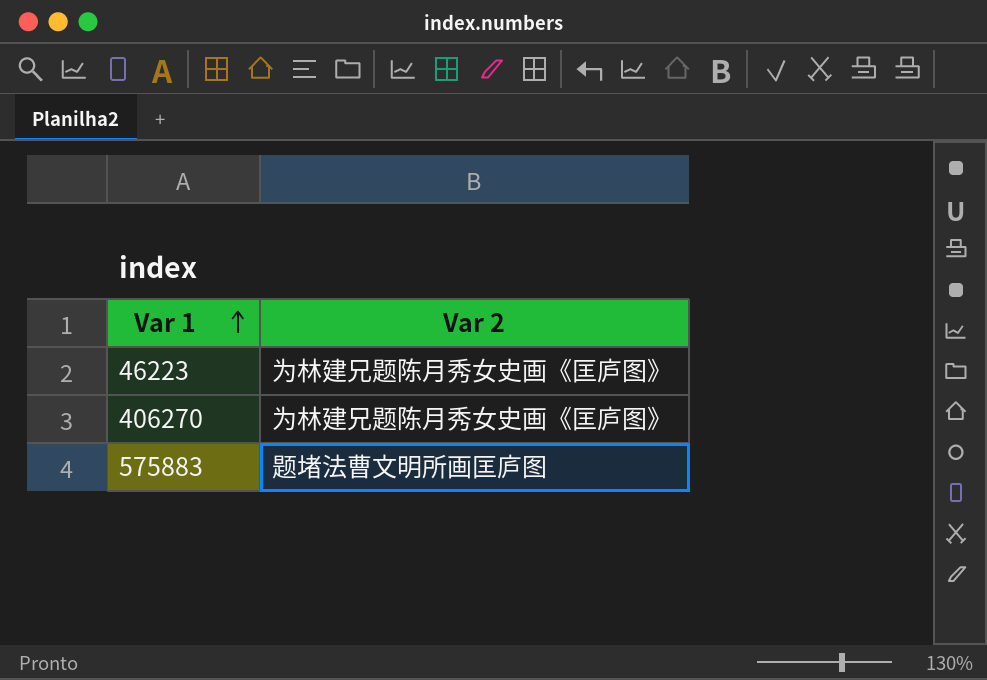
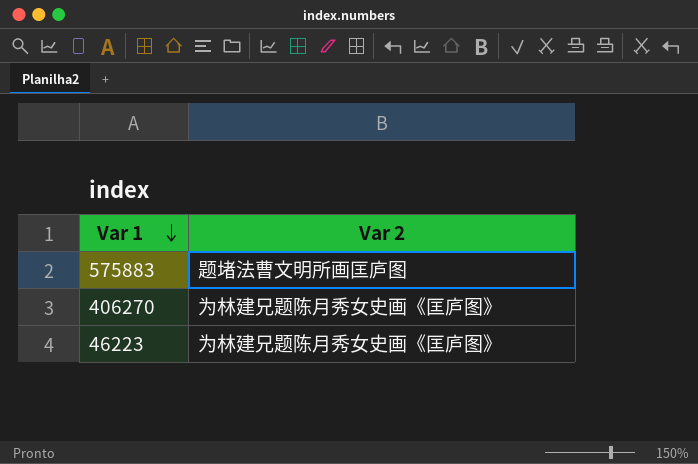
row order: Var 1 ascending -> Var 1 descending

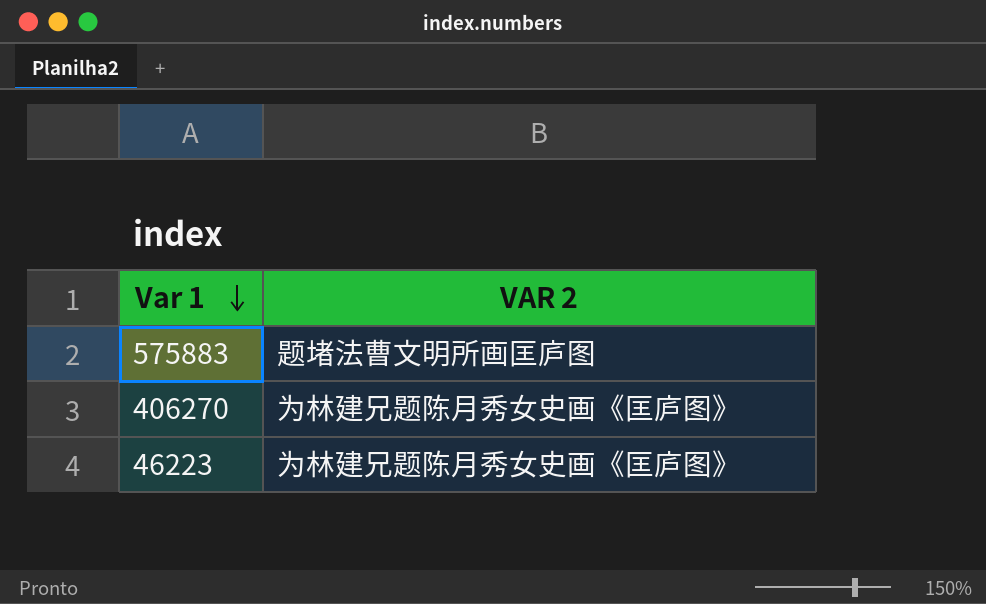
column name: Var 2 -> VAR 2

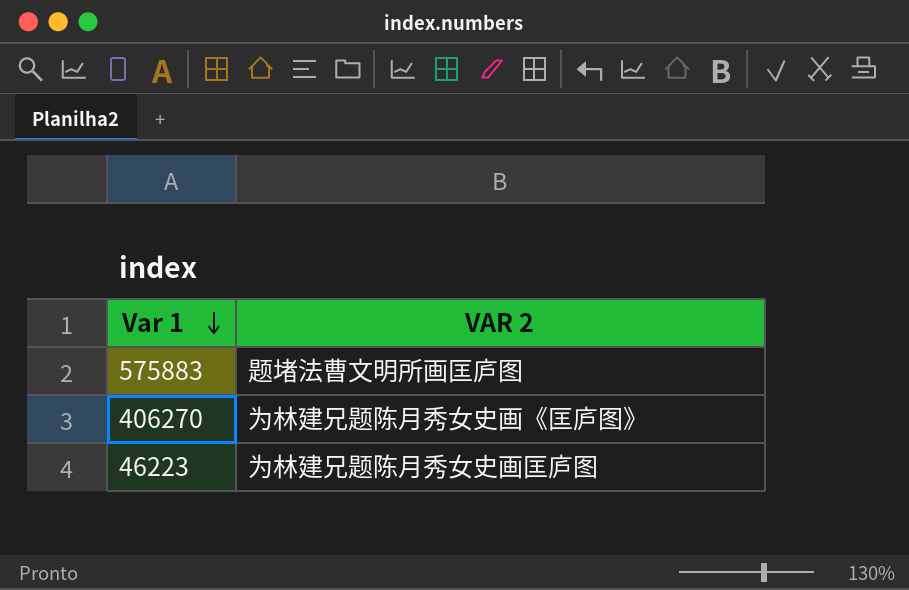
46223 | VAR 2: 为林建兄题陈月秀女史画《匡庐图》 -> 为林建兄题陈月秀女史画匡庐图

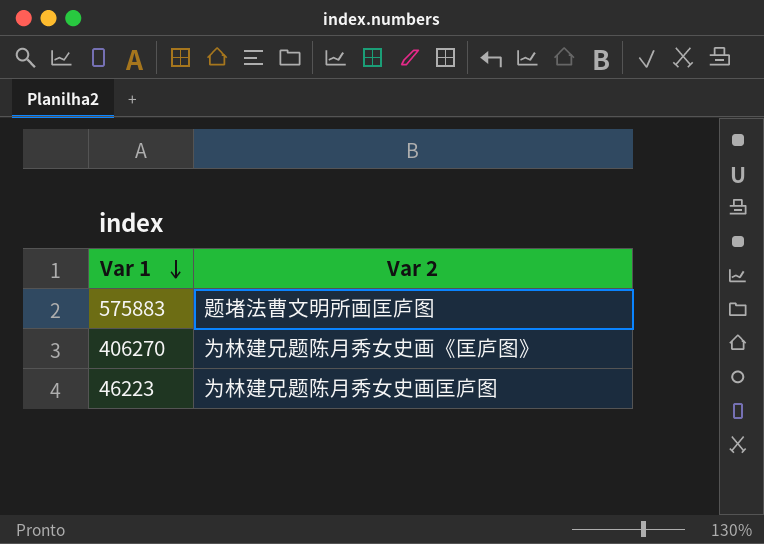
column name: VAR 2 -> Var 2

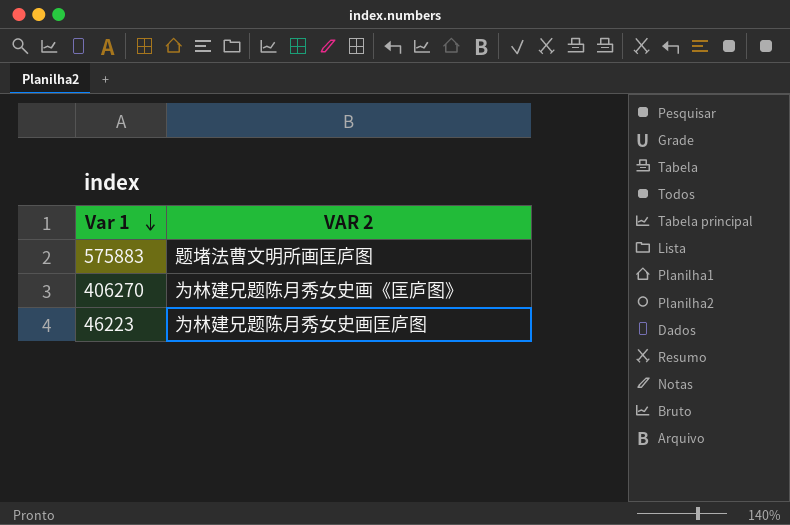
column name: Var 2 -> VAR 2

